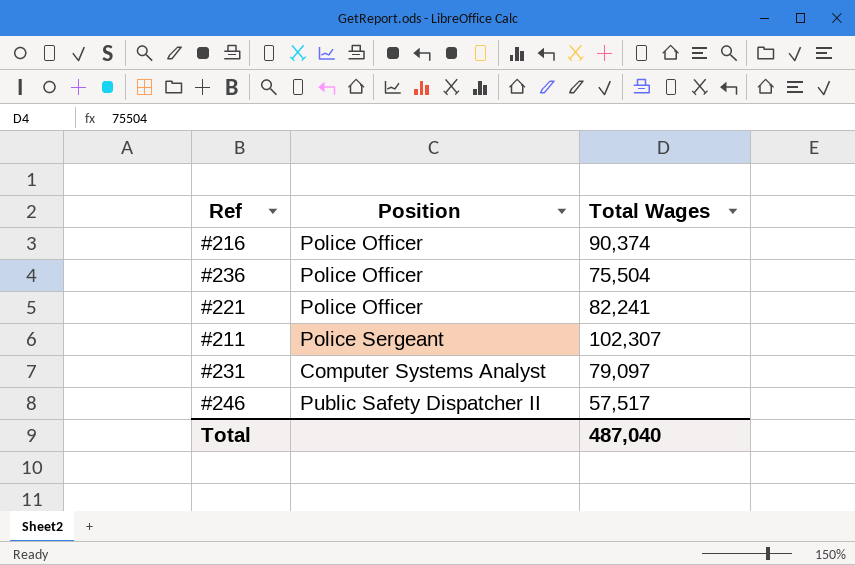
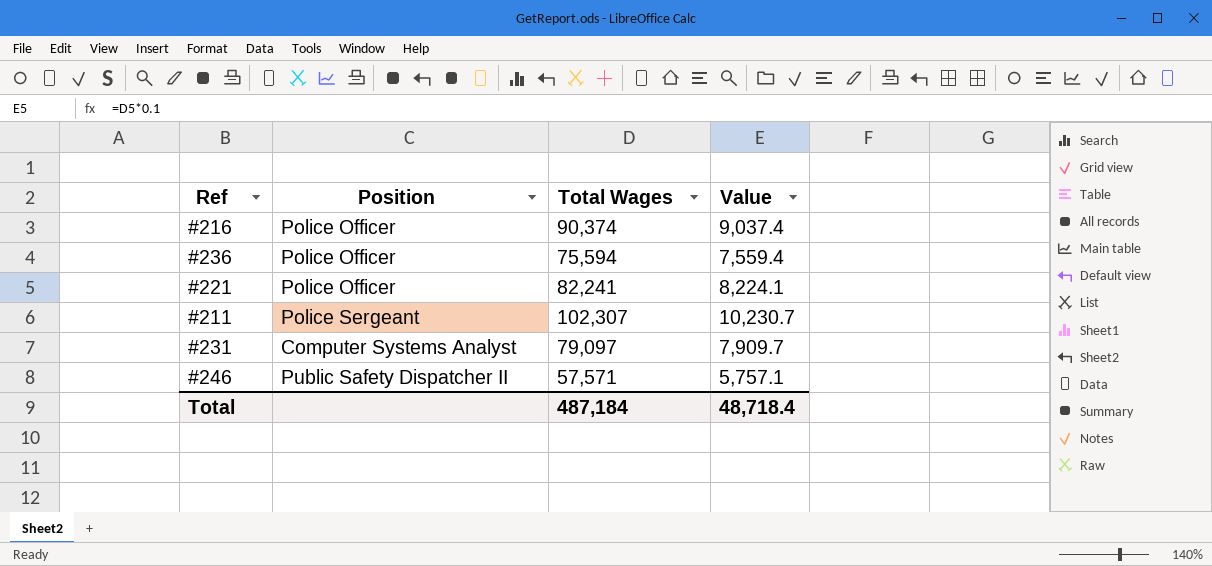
column Value | formula: none -> [Total Wages] * 0.1
#236 | Total Wages: 75,504 -> 75,594
#246 | Total Wages: 57,517 -> 57,571
Total | Total Wages: 487,040 -> 487,184

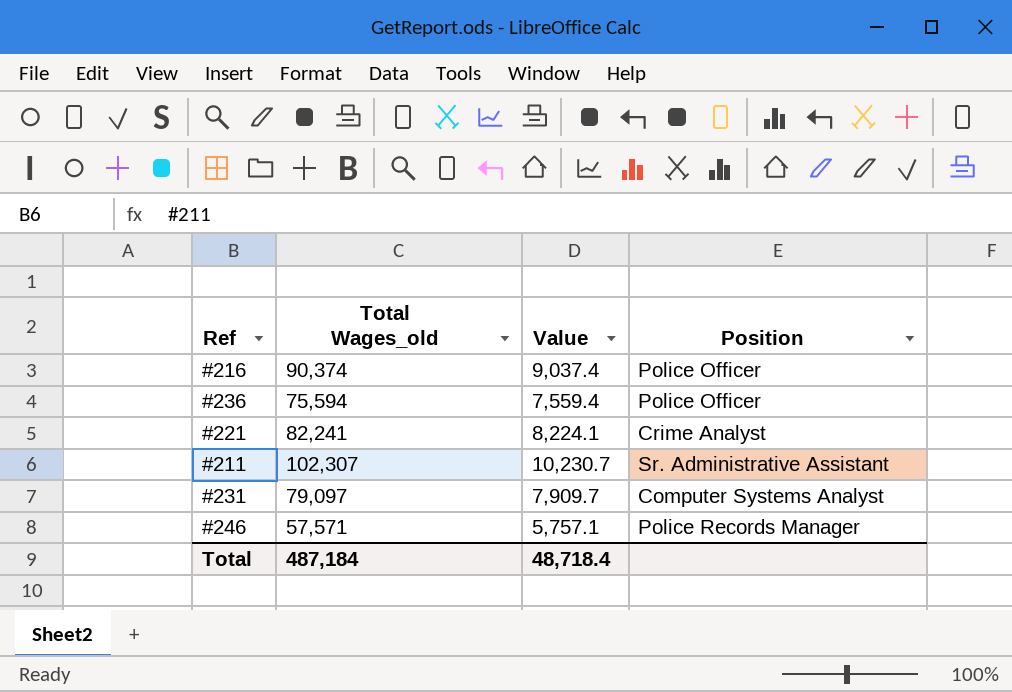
column name: Total Wages -> Total Wages_old
column Position | position: 2 -> 4
#221 | Position: Police Officer -> Crime Analyst
#211 | Position: Police Sergeant -> Sr. Administrative Assistant
#246 | Position: Public Safety Dispatcher II -> Police Records Manager

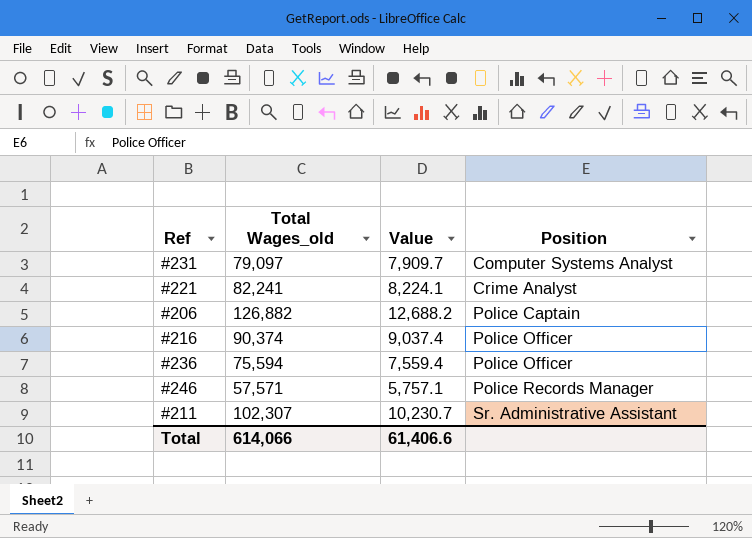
row order: none -> Position ascending
row #206: none -> 126,882 | 12,688.2 | Police Captain
Total | Total Wages_old: 487,184 -> 614,066
Total | Value: 48,718.4 -> 61,406.6

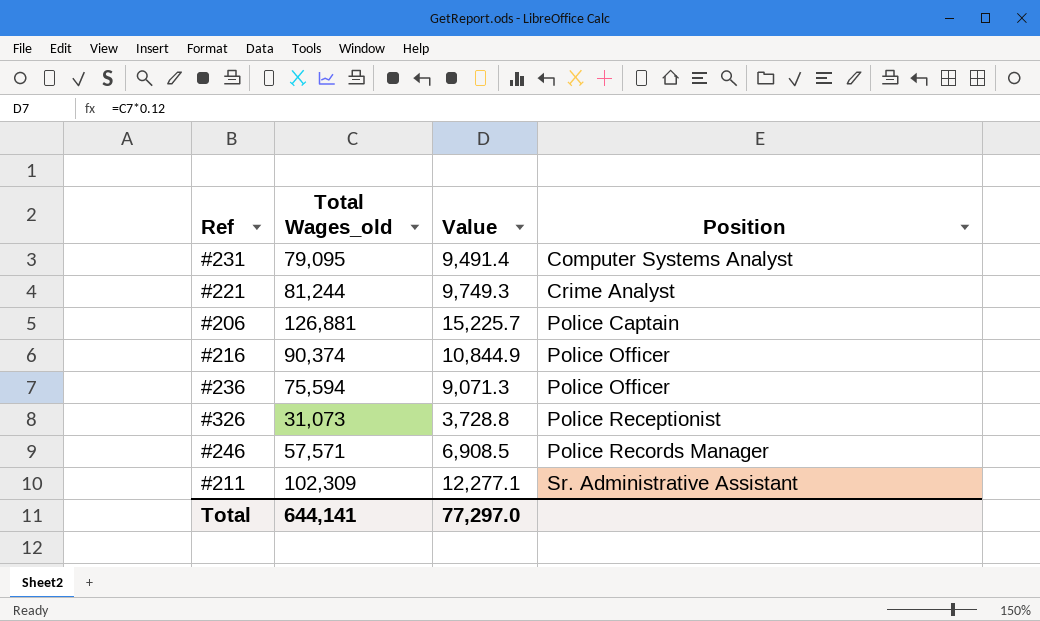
column Value | formula: [Total Wages_old] * 0.1 -> [Total Wages_old] * 0.12
#231 | Total Wages_old: 79,097 -> 79,095
#221 | Total Wages_old: 82,241 -> 81,244
#206 | Total Wages_old: 126,882 -> 126,881
row #326: none -> 31,073 | 3,728.8 | Police Receptionist
#211 | Total Wages_old: 102,307 -> 102,309
Total | Total Wages_old: 614,066 -> 644,141
Total | Value: 61,406.6 -> 77,297.0

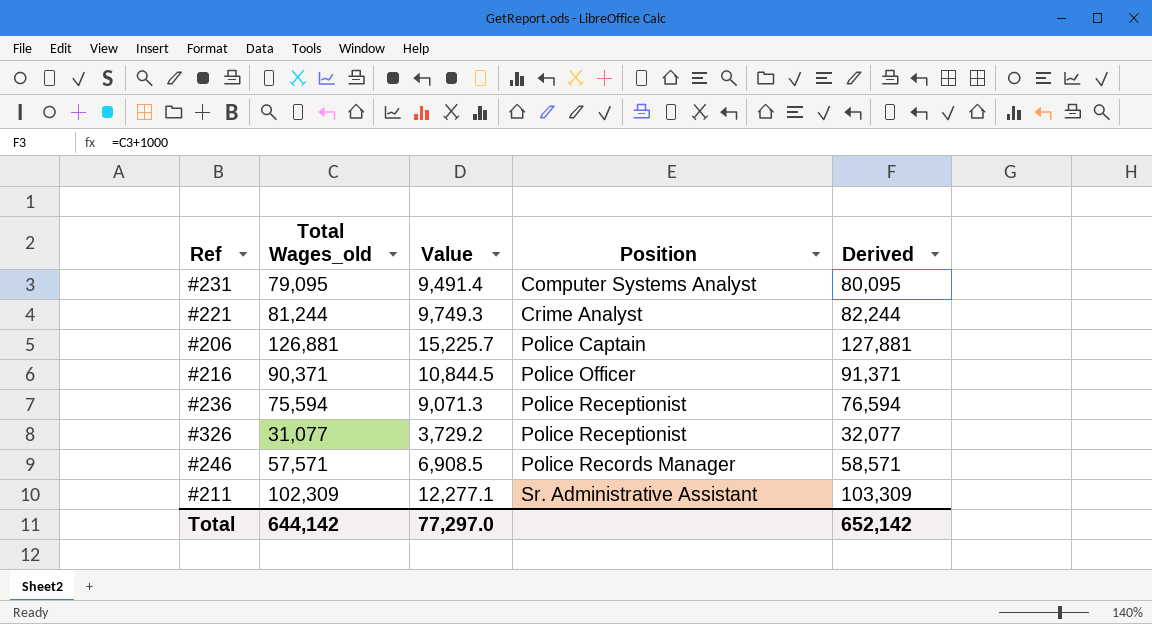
column Derived | formula: none -> [Total Wages_old] + 1000
#216 | Total Wages_old: 90,374 -> 90,371
#216 | Value: 10,844.9 -> 10,844.5
#236 | Position: Police Officer -> Police Receptionist
#326 | Total Wages_old: 31,073 -> 31,077
#326 | Value: 3,728.8 -> 3,729.2
Total | Total Wages_old: 644,141 -> 644,142

